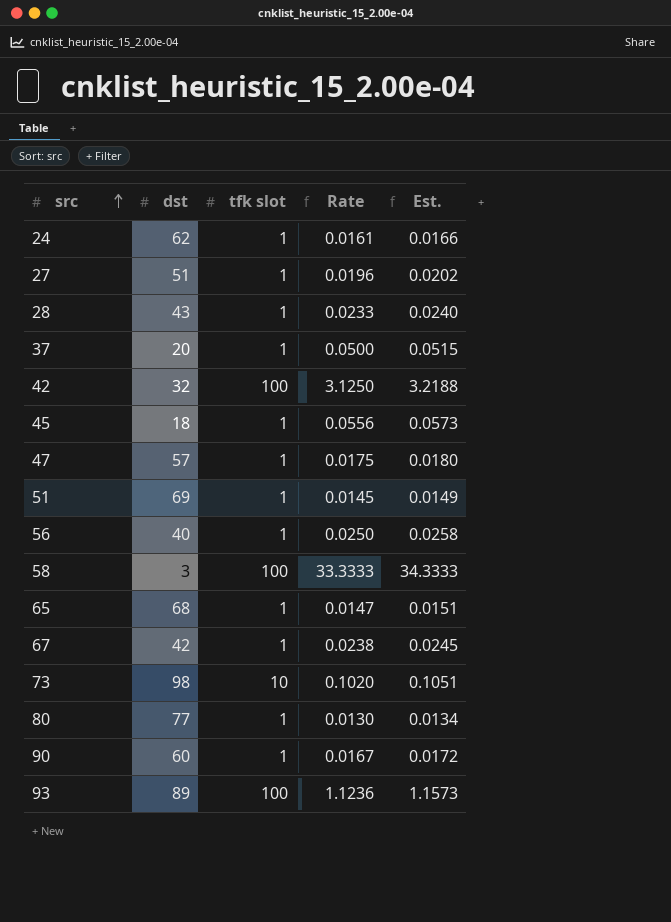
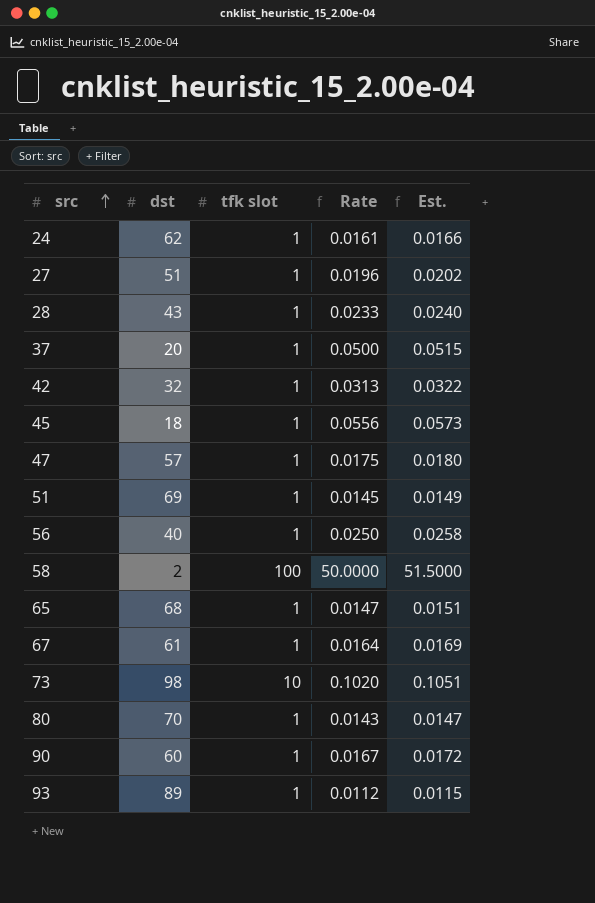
42 | tfk slot: 100 -> 1
42 | Rate: 3.1250 -> 0.0313
42 | Est.: 3.2188 -> 0.0322
58 | dst: 3 -> 2
58 | Rate: 33.3333 -> 50.0000
58 | Est.: 34.3333 -> 51.5000
67 | dst: 42 -> 61
67 | Rate: 0.0238 -> 0.0164
67 | Est.: 0.0245 -> 0.0169
80 | dst: 77 -> 70
80 | Rate: 0.0130 -> 0.0143
80 | Est.: 0.0134 -> 0.0147
93 | tfk slot: 100 -> 1
93 | Rate: 1.1236 -> 0.0112
93 | Est.: 1.1573 -> 0.0115

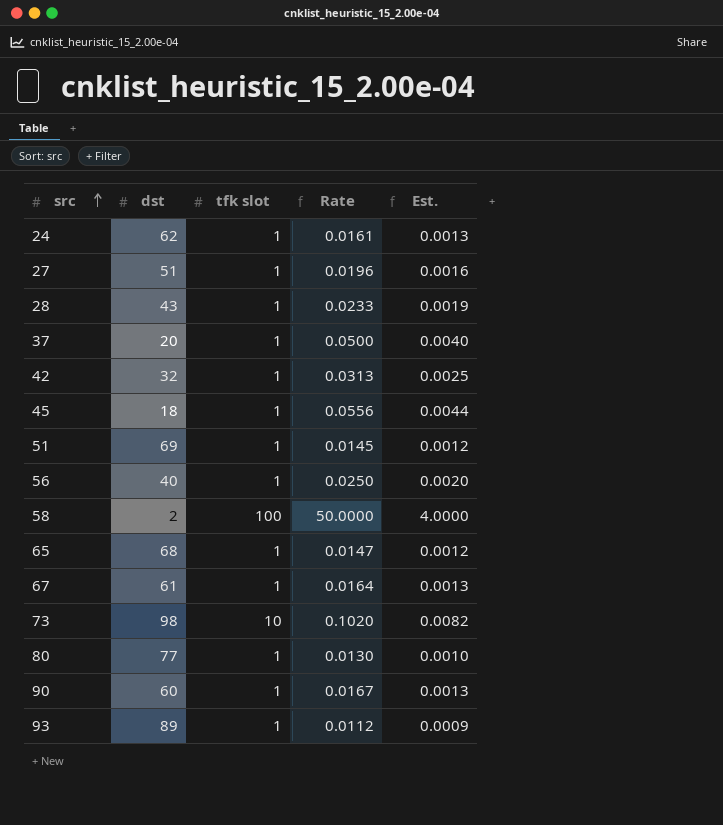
column Est. | formula: [Rate] * 1.03 -> [Rate] * 0.08
row 47: 57 | 1 | 0.0175 | 0.0180 -> none
80 | dst: 70 -> 77
80 | Rate: 0.0143 -> 0.0130

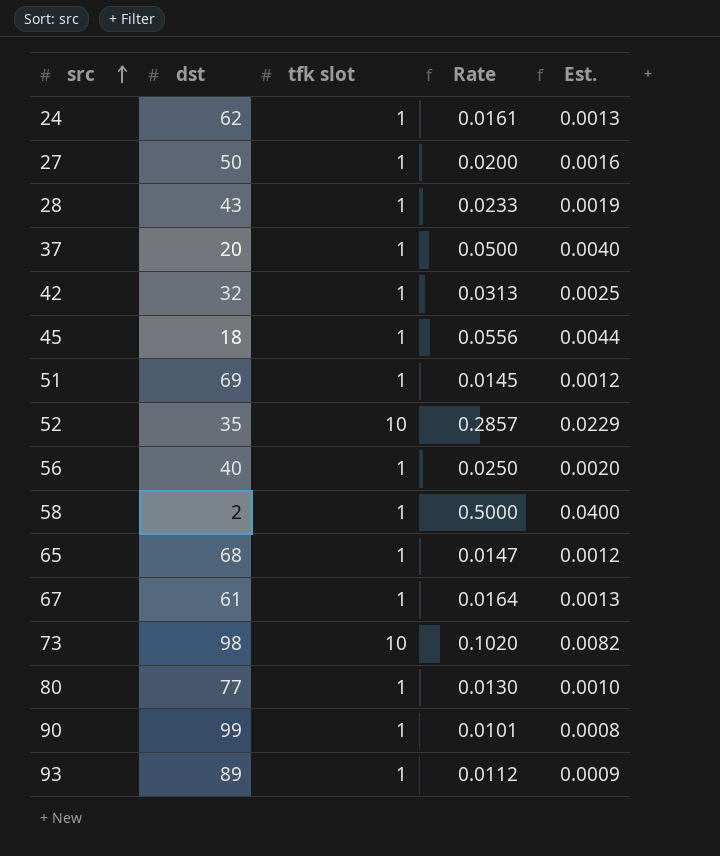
27 | dst: 51 -> 50
27 | Rate: 0.0196 -> 0.0200
row 52: none -> 35 | 10 | 0.2857 | 0.0229
58 | tfk slot: 100 -> 1
58 | Rate: 50.0000 -> 0.5000
58 | Est.: 4.0000 -> 0.0400
90 | dst: 60 -> 99
90 | Rate: 0.0167 -> 0.0101
90 | Est.: 0.0013 -> 0.0008

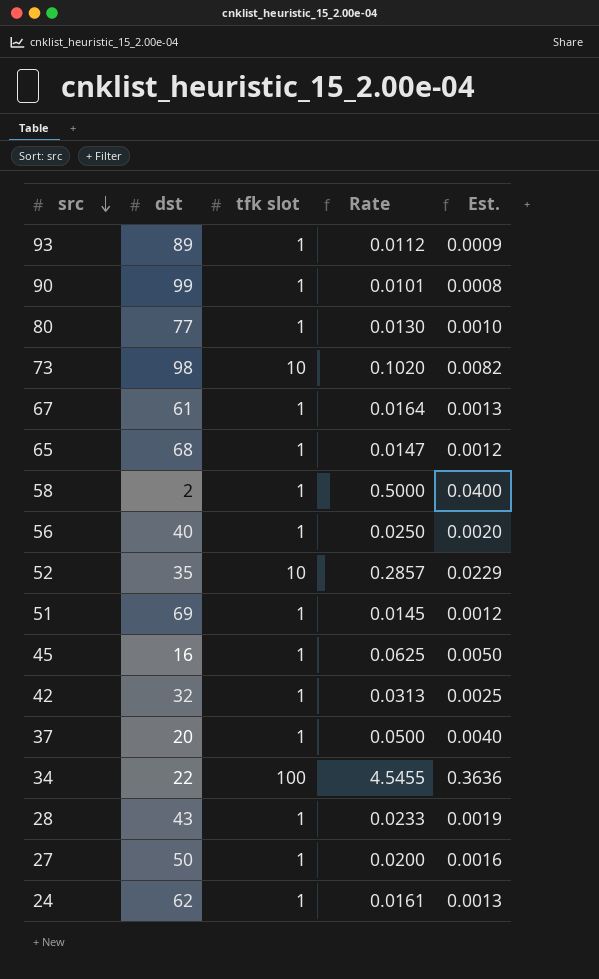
row order: src ascending -> src descending
45 | dst: 18 -> 16
45 | Rate: 0.0556 -> 0.0625
45 | Est.: 0.0044 -> 0.0050
row 34: none -> 22 | 100 | 4.5455 | 0.3636

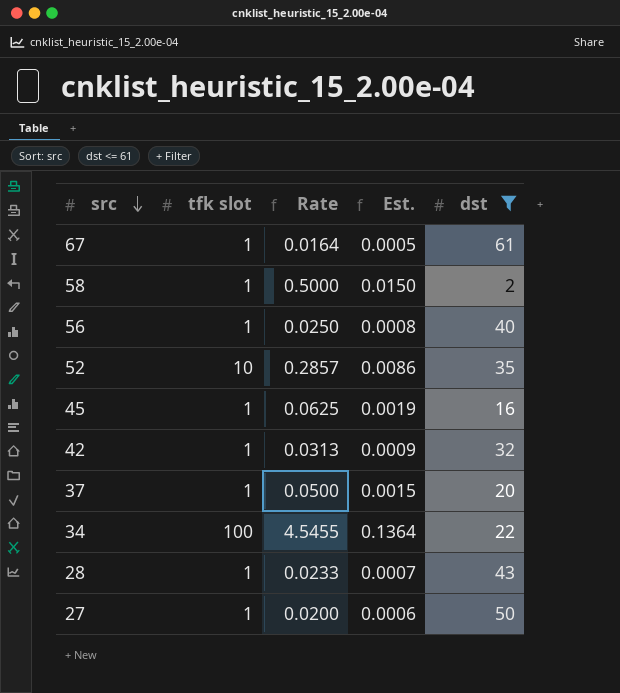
filter: none -> dst <= 61
column Est. | formula: [Rate] * 0.08 -> [Rate] * 0.03
column dst | position: 2 -> 5

